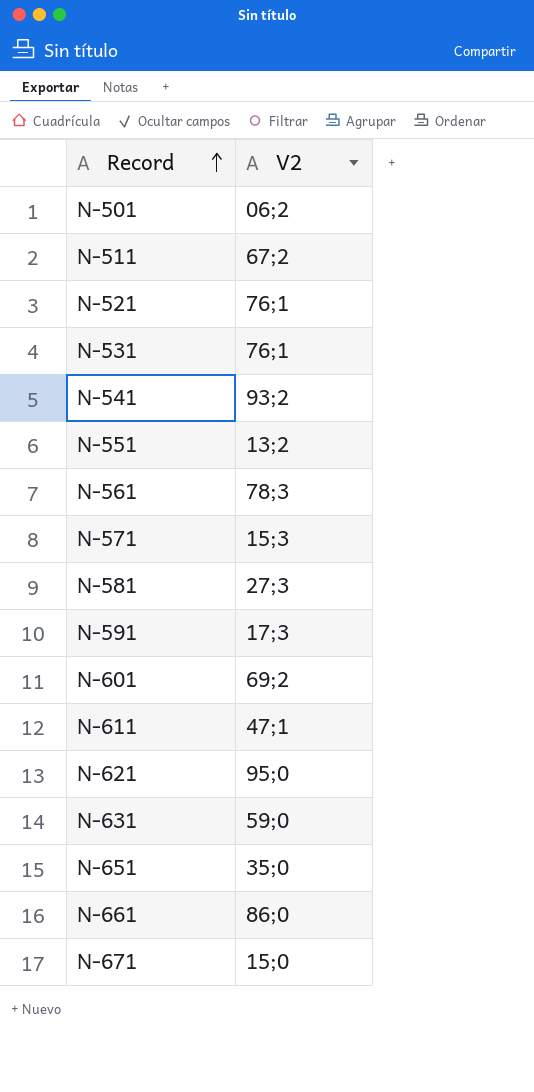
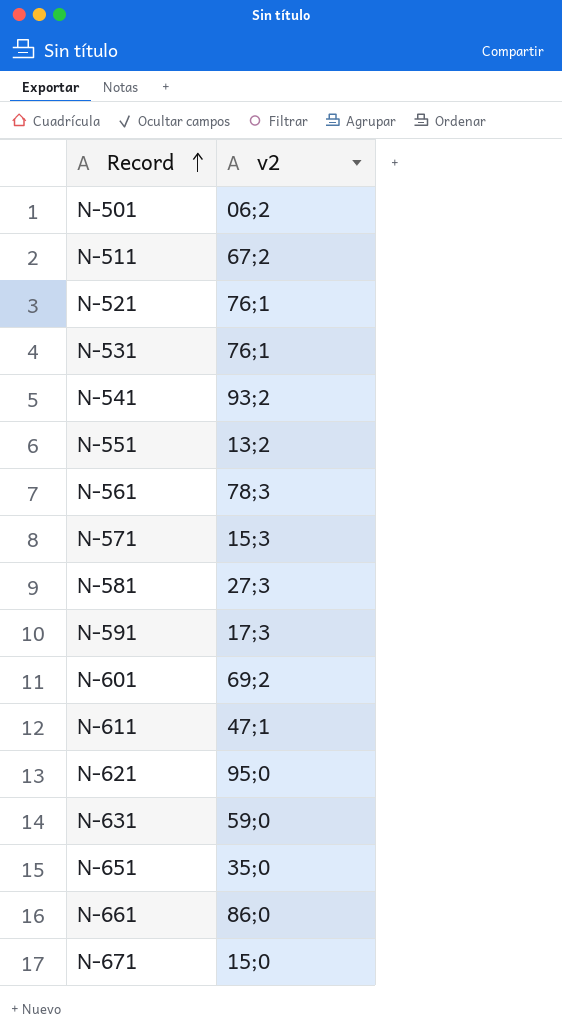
column name: V2 -> v2

